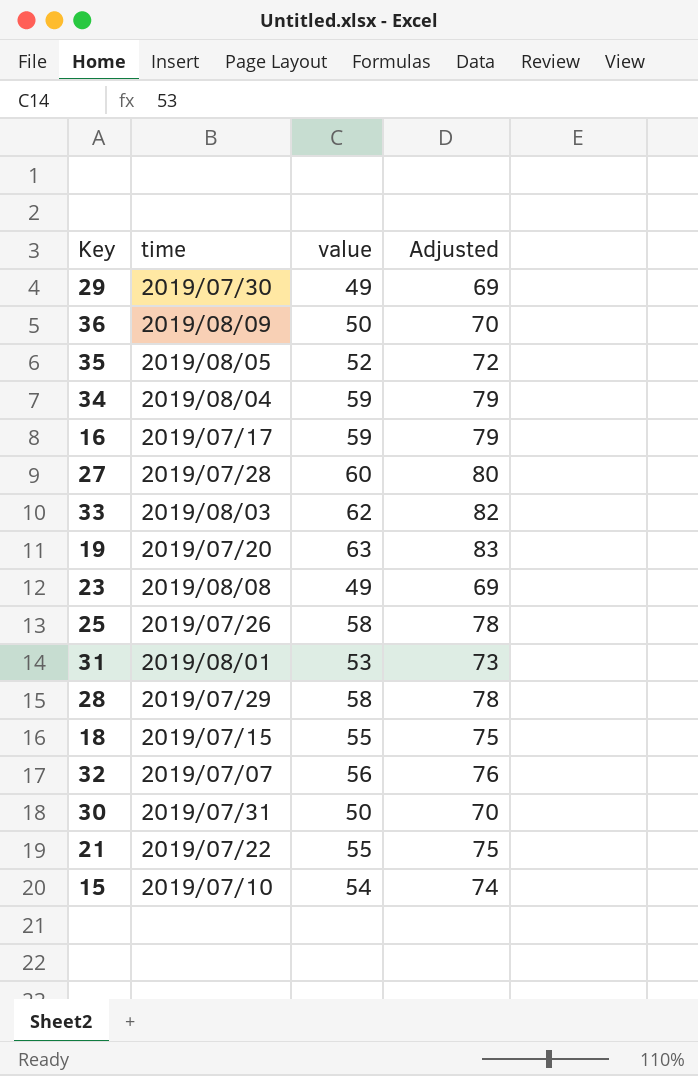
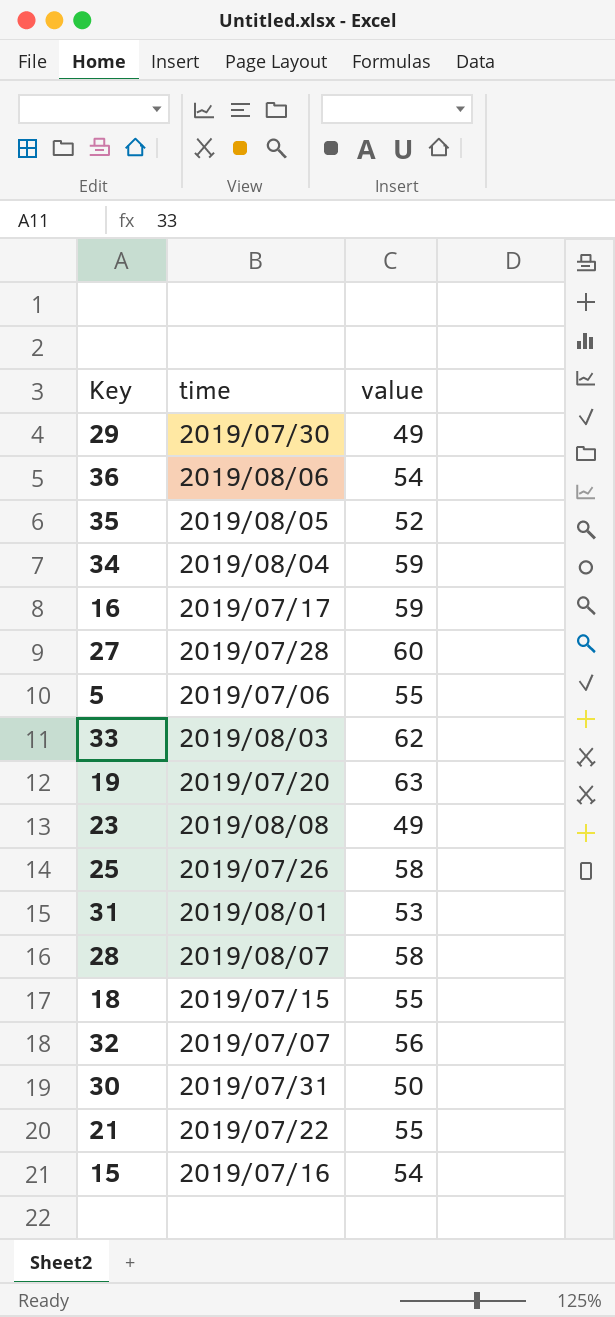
column Adjusted | formula: [value] + 20 -> none
36 | time: 2019/08/09 -> 2019/08/06
36 | value: 50 -> 54
row 5: none -> 2019/07/06 | 55
28 | time: 2019/07/29 -> 2019/08/07
15 | time: 2019/07/10 -> 2019/07/16

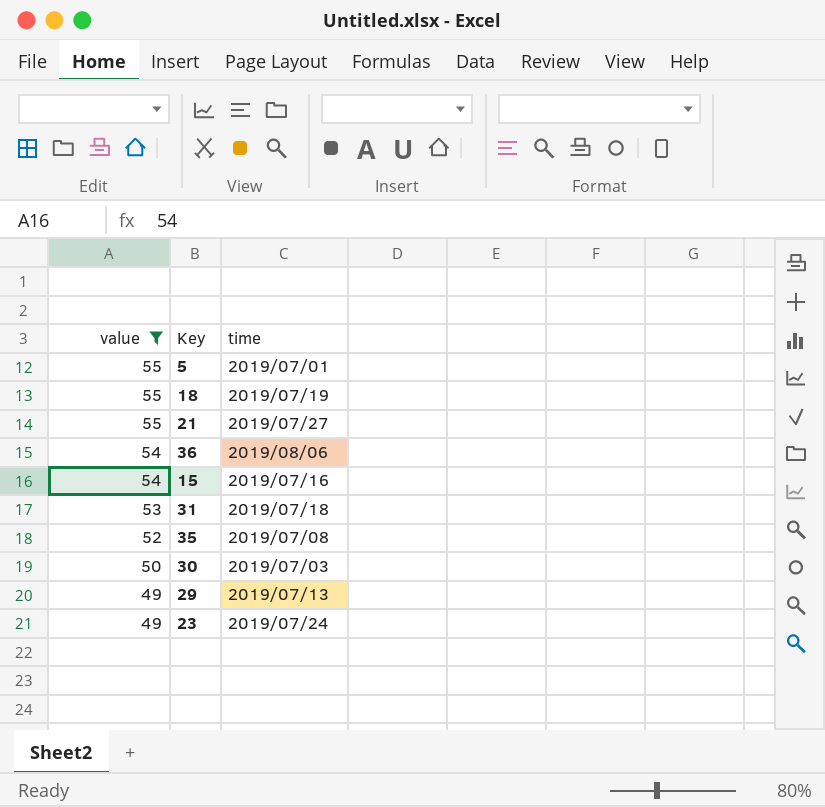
filter: none -> value <= 55
row order: none -> value descending
column value | position: 3 -> 1
5 | time: 2019/07/06 -> 2019/07/01
18 | time: 2019/07/15 -> 2019/07/19
21 | time: 2019/07/22 -> 2019/07/27
31 | time: 2019/08/01 -> 2019/07/18
35 | time: 2019/08/05 -> 2019/07/08
30 | time: 2019/07/31 -> 2019/07/03
29 | time: 2019/07/30 -> 2019/07/13
23 | time: 2019/08/08 -> 2019/07/24

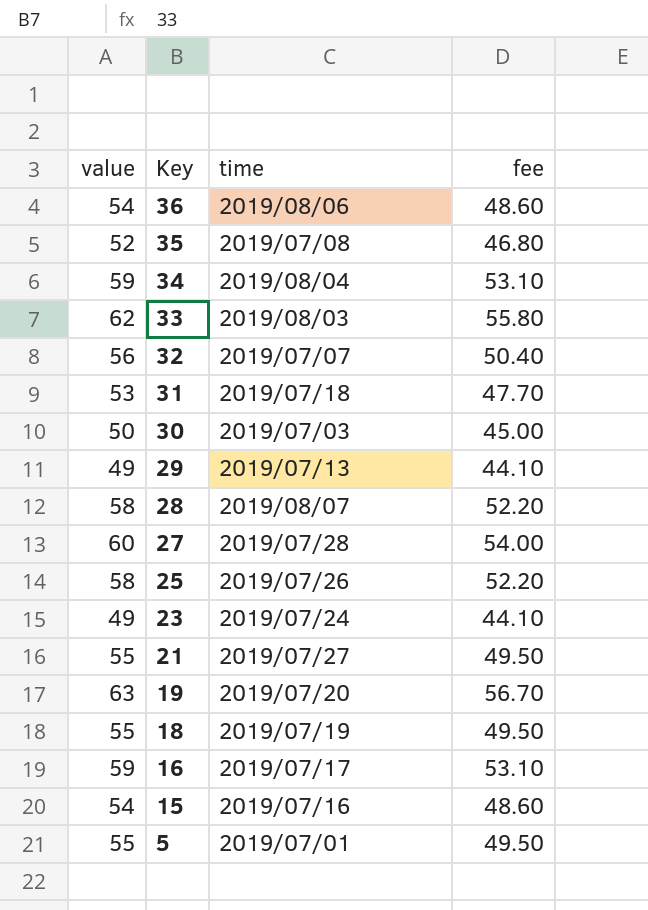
filter: value <= 55 -> none
row order: value descending -> Key descending
column fee | formula: none -> [value] * 0.9

